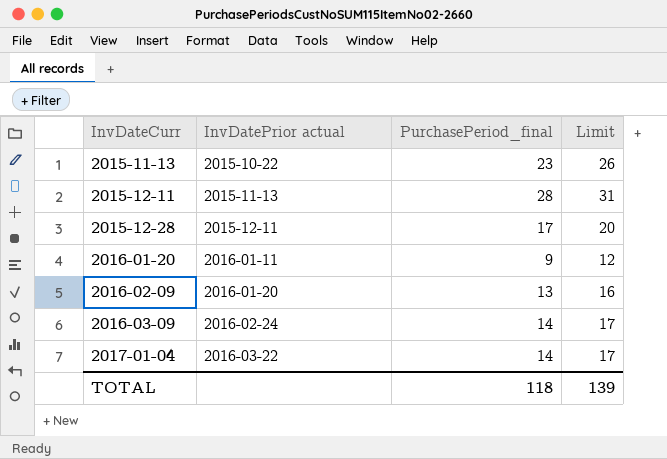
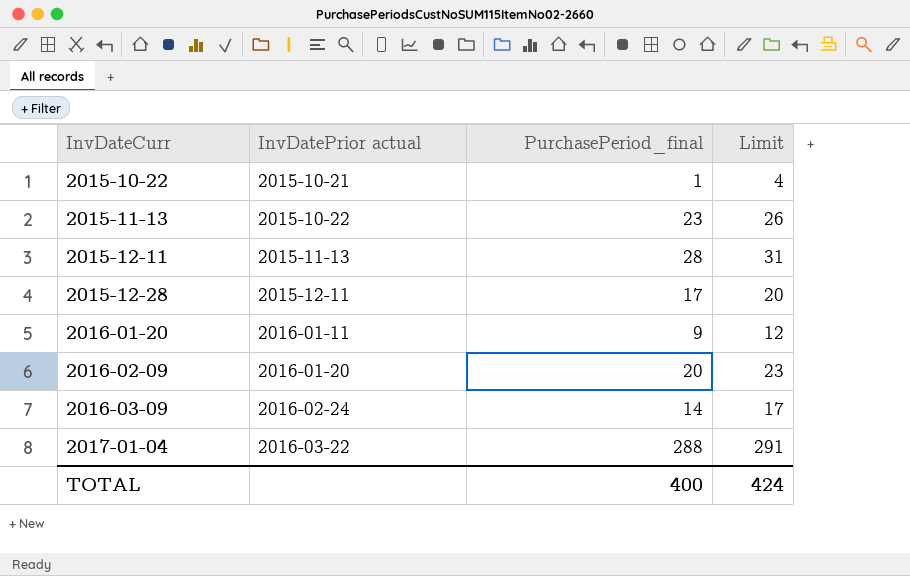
row 2015-10-22: none -> 2015-10-21 | 1 | 4
2016-02-09 | PurchasePeriod_final: 13 -> 20
2016-02-09 | Limit: 16 -> 23
2017-01-04 | PurchasePeriod_final: 14 -> 288
2017-01-04 | Limit: 17 -> 291
TOTAL | PurchasePeriod_final: 118 -> 400
TOTAL | Limit: 139 -> 424

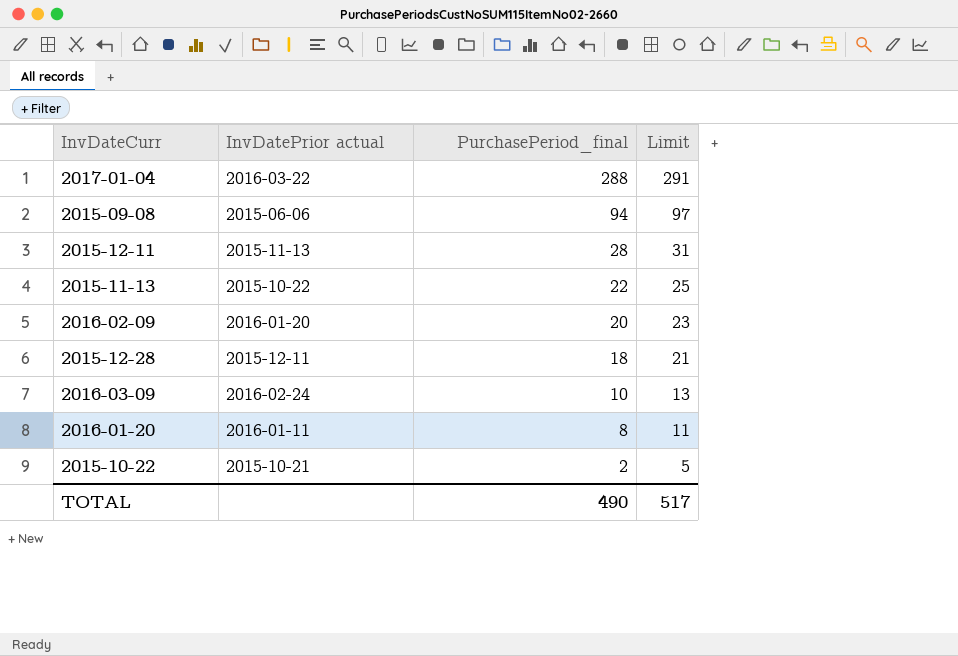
row order: InvDateCurr ascending -> PurchasePeriod_final descending
row 2015-09-08: none -> 2015-06-06 | 94 | 97
2015-11-13 | PurchasePeriod_final: 23 -> 22
2015-11-13 | Limit: 26 -> 25
2015-12-28 | PurchasePeriod_final: 17 -> 18
2015-12-28 | Limit: 20 -> 21
2016-03-09 | PurchasePeriod_final: 14 -> 10
2016-03-09 | Limit: 17 -> 13
2016-01-20 | PurchasePeriod_final: 9 -> 8
2016-01-20 | Limit: 12 -> 11
2015-10-22 | PurchasePeriod_final: 1 -> 2
2015-10-22 | Limit: 4 -> 5
TOTAL | PurchasePeriod_final: 400 -> 490
TOTAL | Limit: 424 -> 517

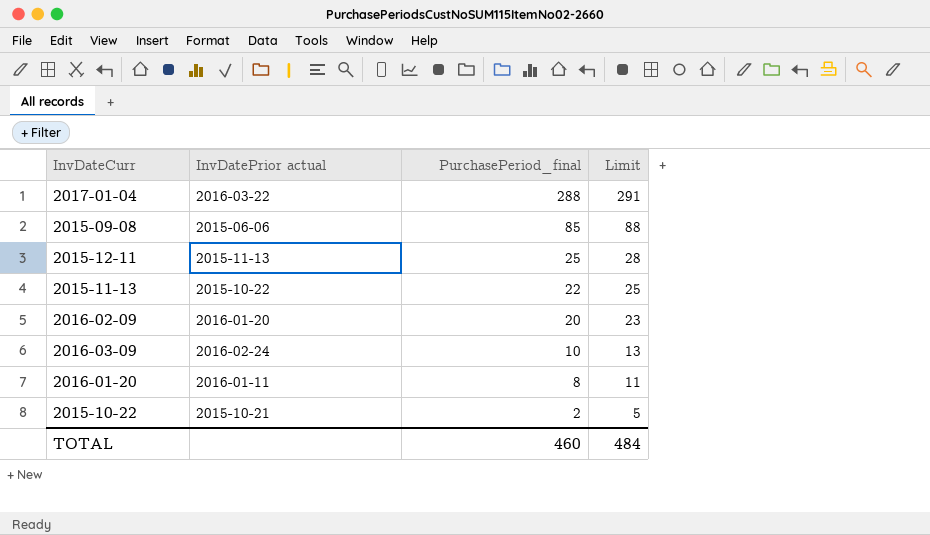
row 2015-12-28: 2015-12-11 | 18 | 21 -> none
2015-09-08 | PurchasePeriod_final: 94 -> 85
2015-09-08 | Limit: 97 -> 88
2015-12-11 | PurchasePeriod_final: 28 -> 25
2015-12-11 | Limit: 31 -> 28
TOTAL | PurchasePeriod_final: 490 -> 460
TOTAL | Limit: 517 -> 484

